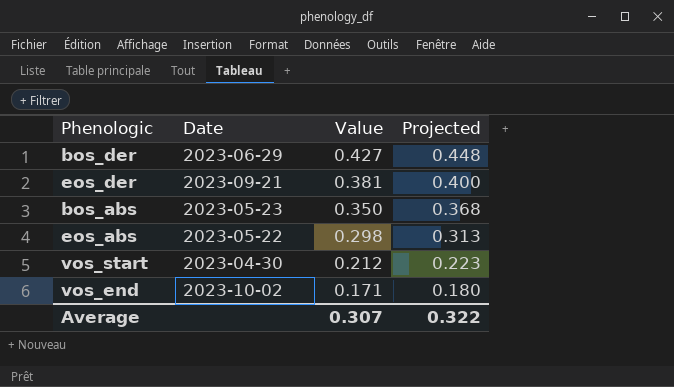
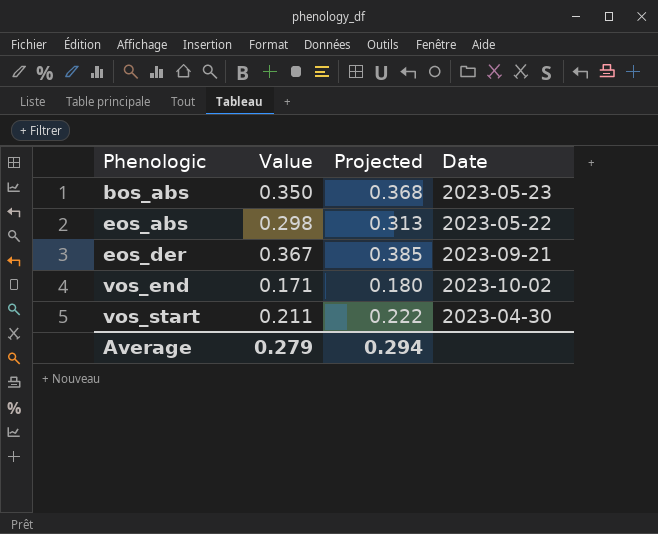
row order: Value descending -> Phenologic ascending
column Date | position: 2 -> 4
row bos_der: 2023-06-29 | 0.427 | 0.448 -> none
eos_der | Value: 0.381 -> 0.367
eos_der | Projected: 0.400 -> 0.385
vos_start | Value: 0.212 -> 0.211
vos_start | Projected: 0.223 -> 0.222
Average | Value: 0.307 -> 0.279
Average | Projected: 0.322 -> 0.294

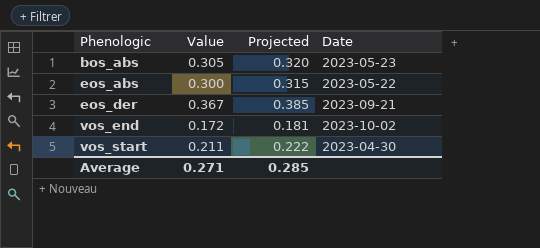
bos_abs | Value: 0.350 -> 0.305
bos_abs | Projected: 0.368 -> 0.320
eos_abs | Value: 0.298 -> 0.300
eos_abs | Projected: 0.313 -> 0.315
vos_end | Value: 0.171 -> 0.172
vos_end | Projected: 0.180 -> 0.181
Average | Value: 0.279 -> 0.271
Average | Projected: 0.294 -> 0.285

